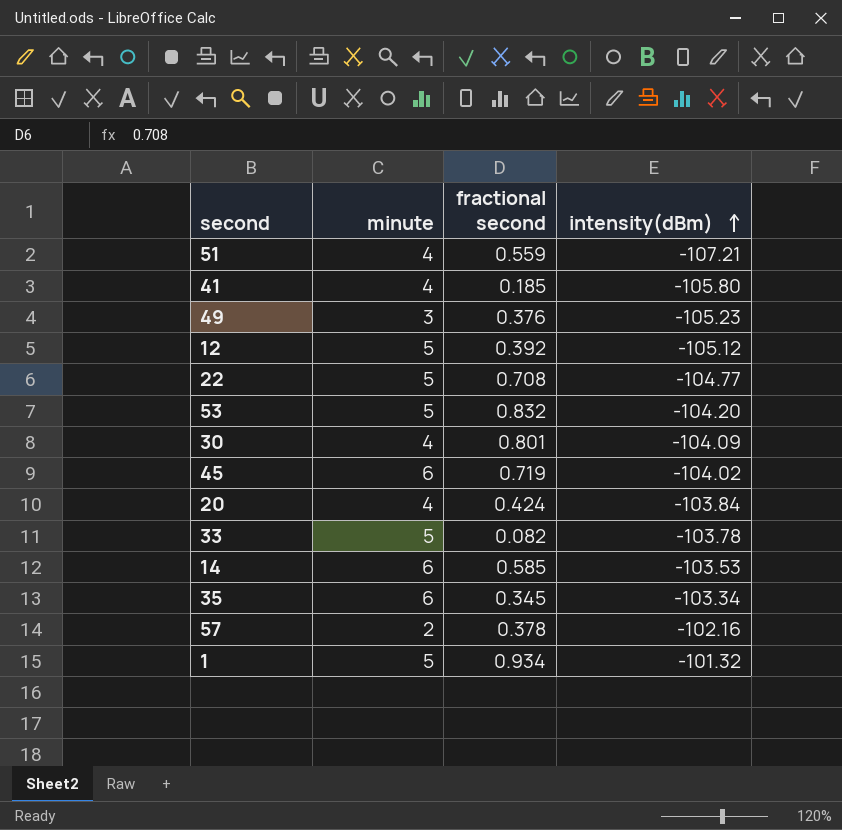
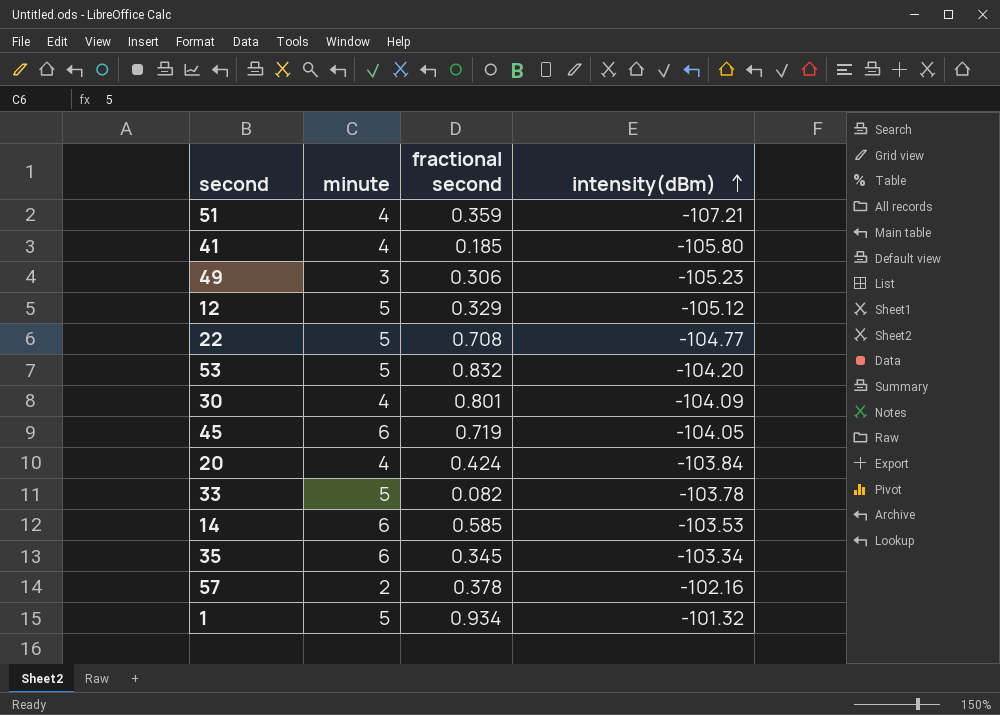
51 | fractional second: 0.559 -> 0.359
49 | fractional second: 0.376 -> 0.306
12 | fractional second: 0.392 -> 0.329
45 | intensity(dBm): -104.02 -> -104.05

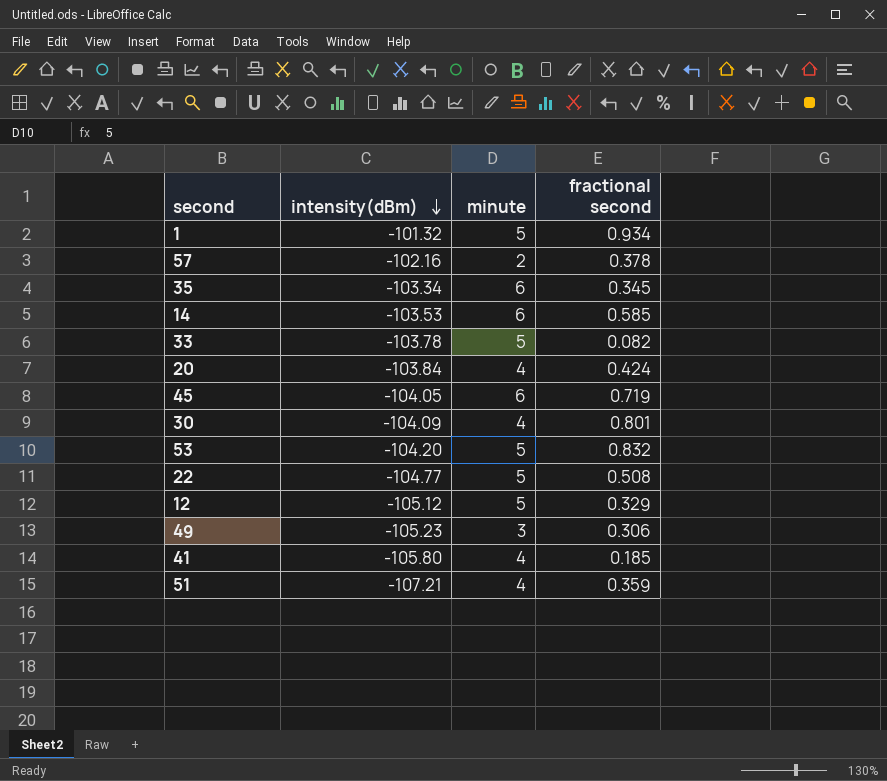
row order: intensity(dBm) ascending -> intensity(dBm) descending
column intensity(dBm) | position: 4 -> 2
22 | fractional second: 0.708 -> 0.508

